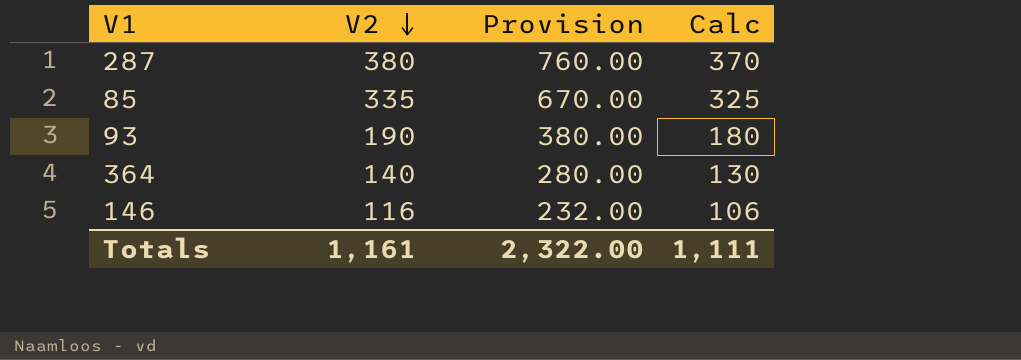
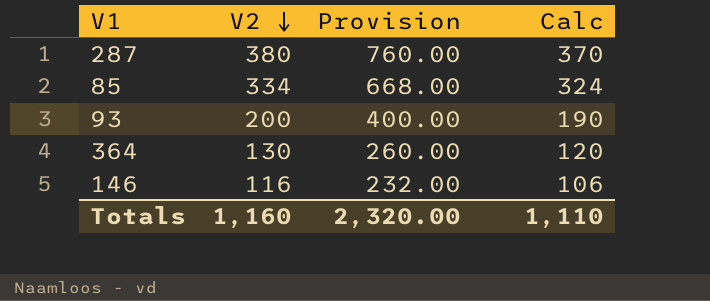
85 | V2: 335 -> 334
85 | Provision: 670.00 -> 668.00
85 | Calc: 325 -> 324
93 | V2: 190 -> 200
93 | Provision: 380.00 -> 400.00
93 | Calc: 180 -> 190
364 | V2: 140 -> 130
364 | Provision: 280.00 -> 260.00
364 | Calc: 130 -> 120
Totals | V2: 1,161 -> 1,160
Totals | Provision: 2,322.00 -> 2,320.00
Totals | Calc: 1,111 -> 1,110

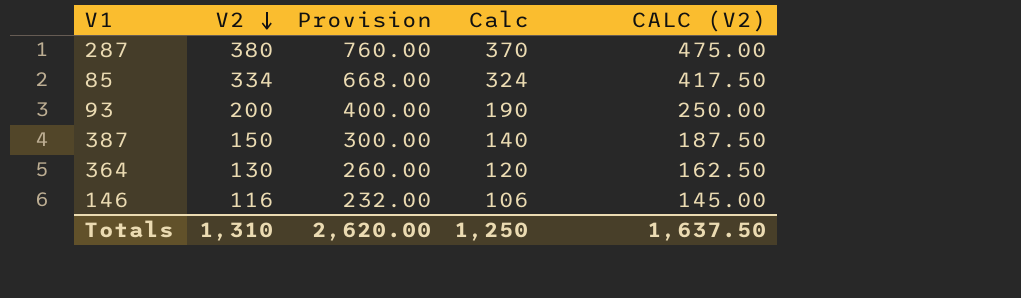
column CALC (V2) | formula: none -> [V2] * 1.25
row 387: none -> 150 | 300.00 | 140 | 187.50
Totals | V2: 1,160 -> 1,310
Totals | Provision: 2,320.00 -> 2,620.00
Totals | Calc: 1,110 -> 1,250

